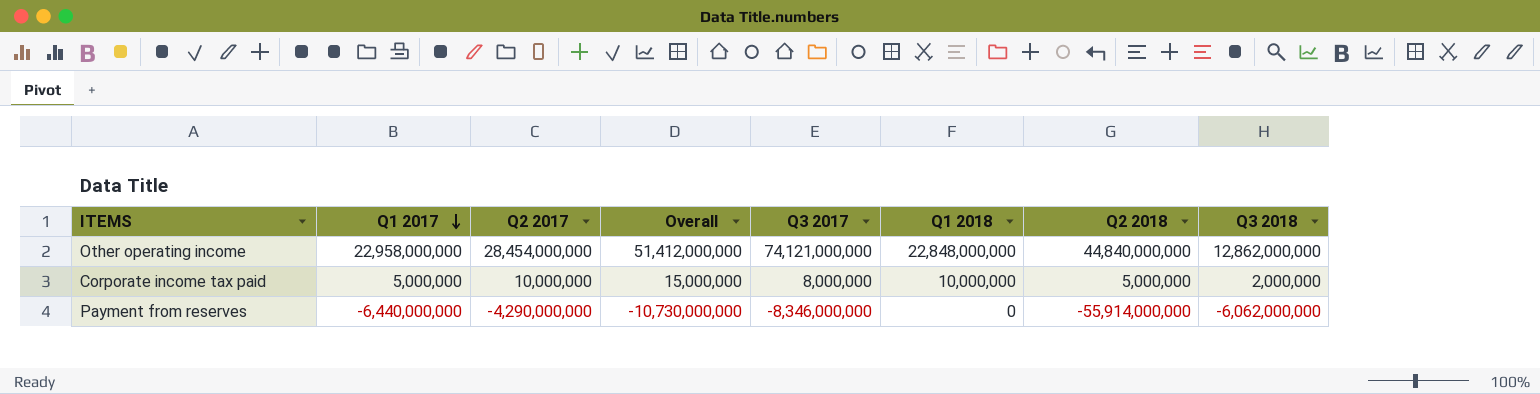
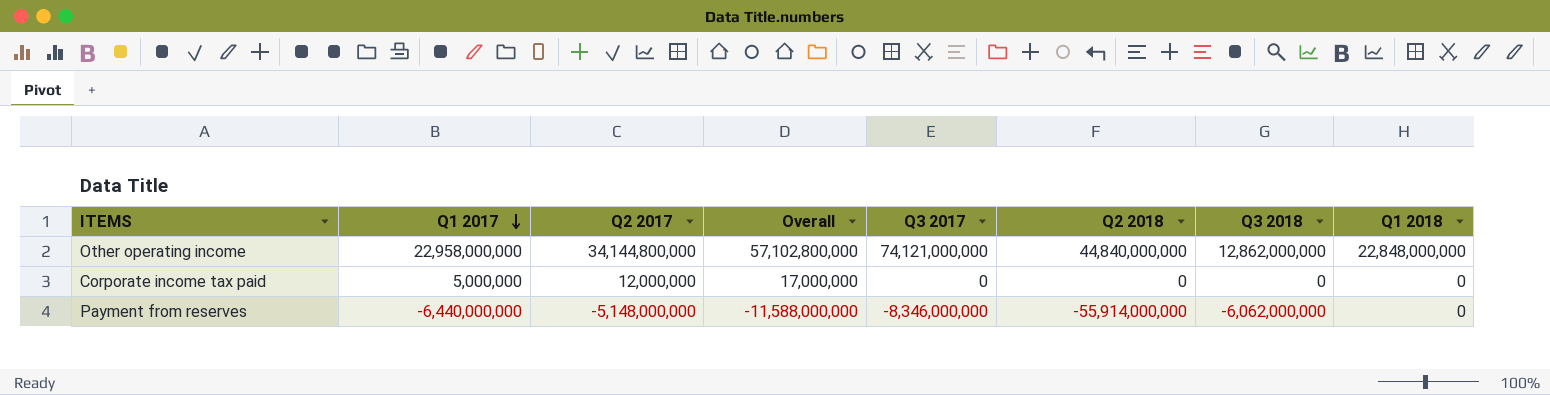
column Q1 2018 | position: 6 -> 8
Other operating income | Q2 2017: 28,454,000,000 -> 34,144,800,000
Other operating income | Overall: 51,412,000,000 -> 57,102,800,000
Corporate income tax paid | Q2 2017: 10,000,000 -> 12,000,000
Corporate income tax paid | Overall: 15,000,000 -> 17,000,000
Corporate income tax paid | Q3 2017: 8,000,000 -> 0
Corporate income tax paid | Q2 2018: 5,000,000 -> 0
Corporate income tax paid | Q3 2018: 2,000,000 -> 0
Corporate income tax paid | Q1 2018: 10,000,000 -> 0
Payment from reserves | Q2 2017: -4,290,000,000 -> -5,148,000,000
Payment from reserves | Overall: -10,730,000,000 -> -11,588,000,000

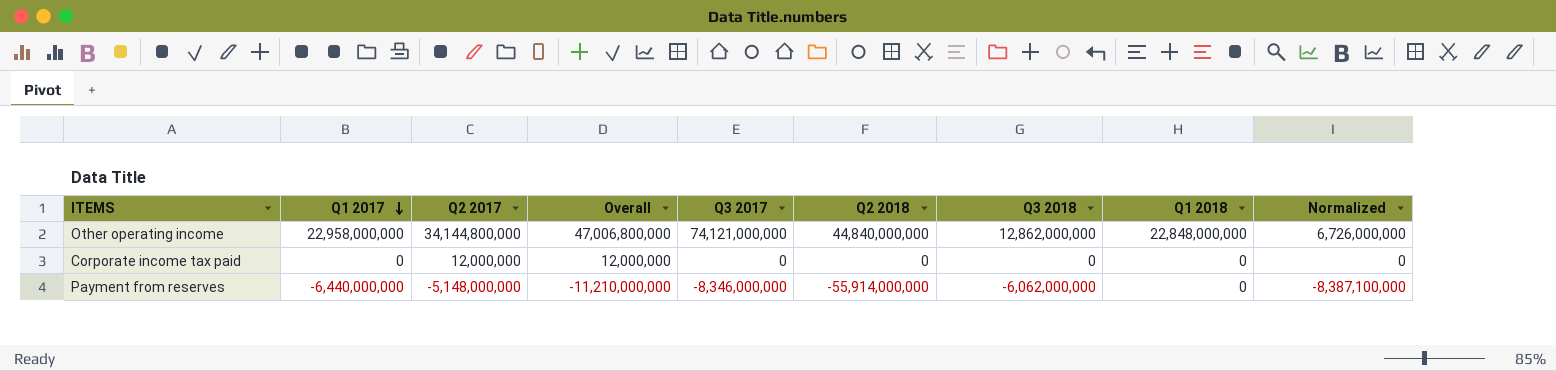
column Overall | formula: [Q1 2017] + [Q2 2017] -> [Q2 2017] + [Q3 2018]
column Normalized | formula: none -> [Q2 2018] * 0.15
Corporate income tax paid | Q1 2017: 5,000,000 -> 0

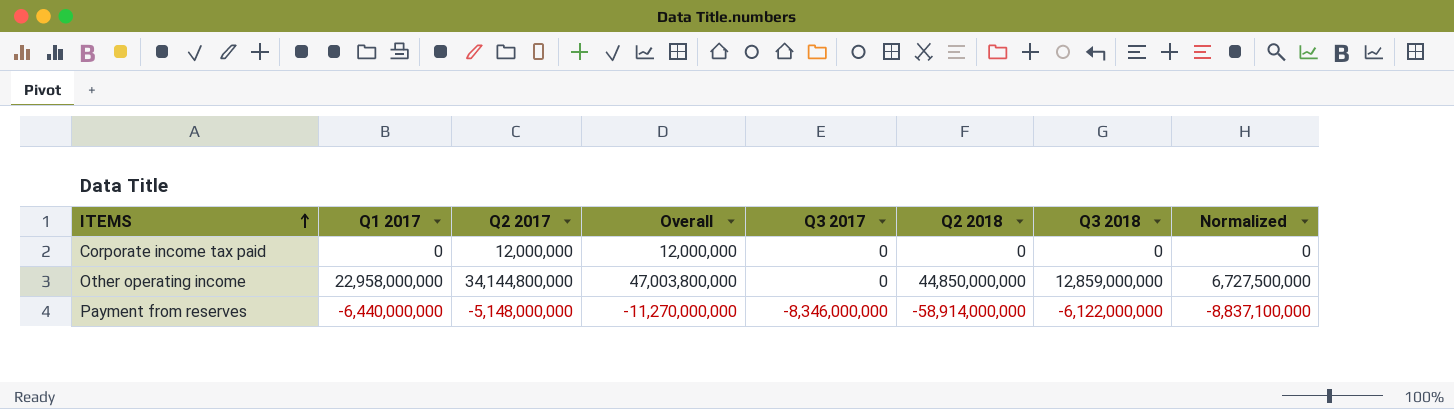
row order: Q1 2017 descending -> ITEMS ascending
column Q1 2018 | position: 8 -> none
Other operating income | Overall: 47,006,800,000 -> 47,003,800,000
Other operating income | Q3 2017: 74,121,000,000 -> 0
Other operating income | Q2 2018: 44,840,000,000 -> 44,850,000,000
Other operating income | Q3 2018: 12,862,000,000 -> 12,859,000,000
Other operating income | Normalized: 6,726,000,000 -> 6,727,500,000
Payment from reserves | Overall: -11,210,000,000 -> -11,270,000,000
Payment from reserves | Q2 2018: -55,914,000,000 -> -58,914,000,000
Payment from reserves | Q3 2018: -6,062,000,000 -> -6,122,000,000
Payment from reserves | Normalized: -8,387,100,000 -> -8,837,100,000

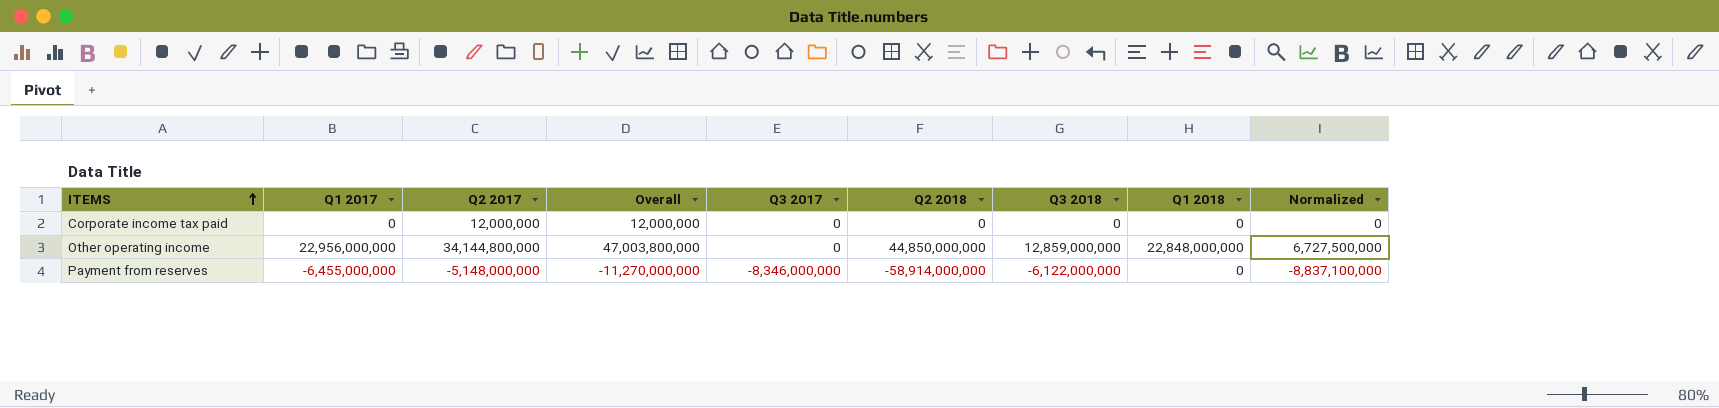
column Q1 2018 | position: none -> 8
Other operating income | Q1 2017: 22,958,000,000 -> 22,956,000,000
Payment from reserves | Q1 2017: -6,440,000,000 -> -6,455,000,000

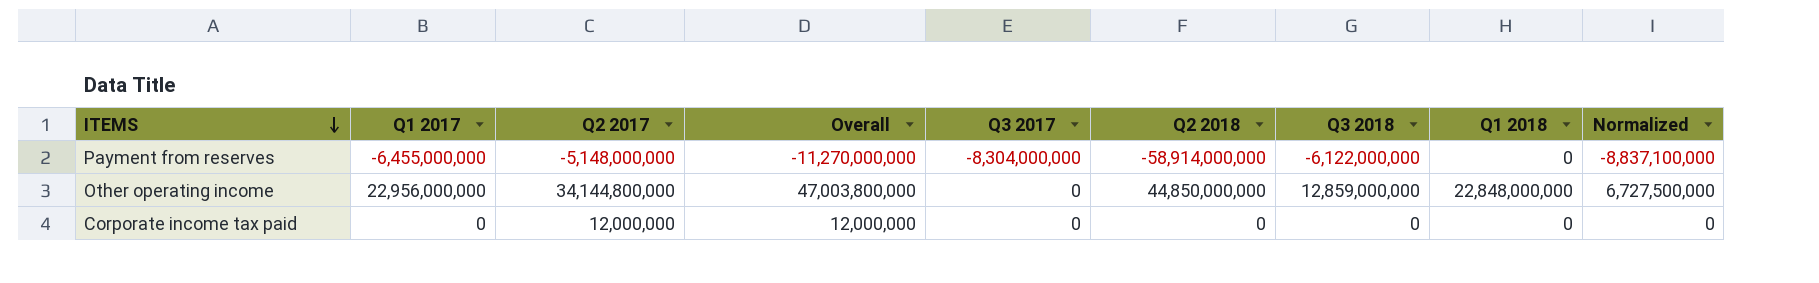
row order: ITEMS ascending -> ITEMS descending
Payment from reserves | Q3 2017: -8,346,000,000 -> -8,304,000,000

